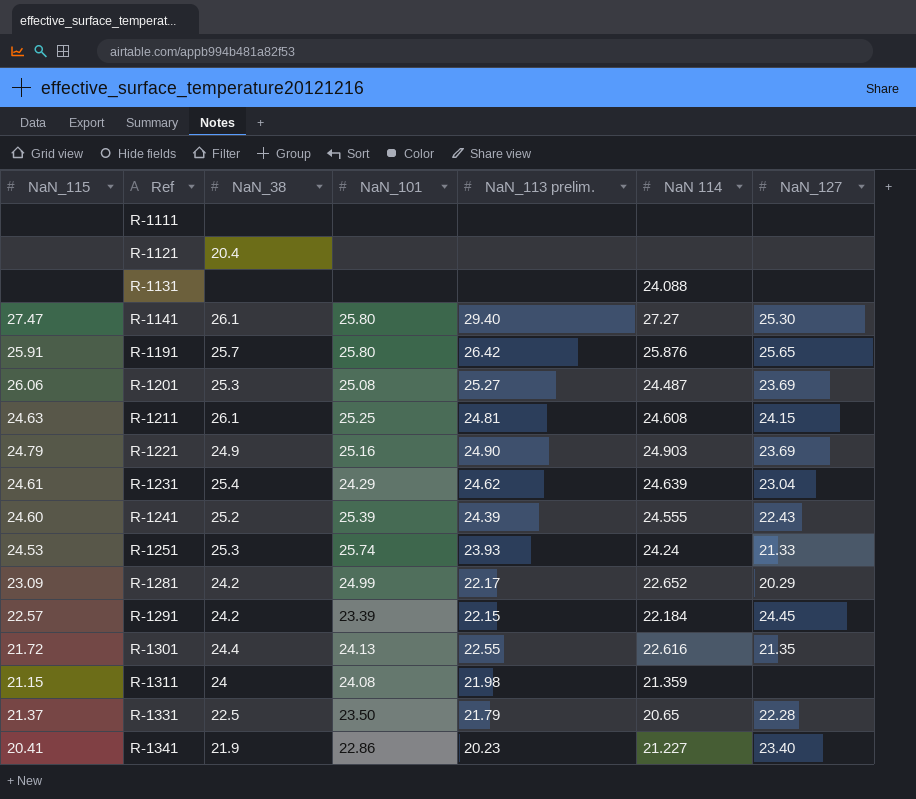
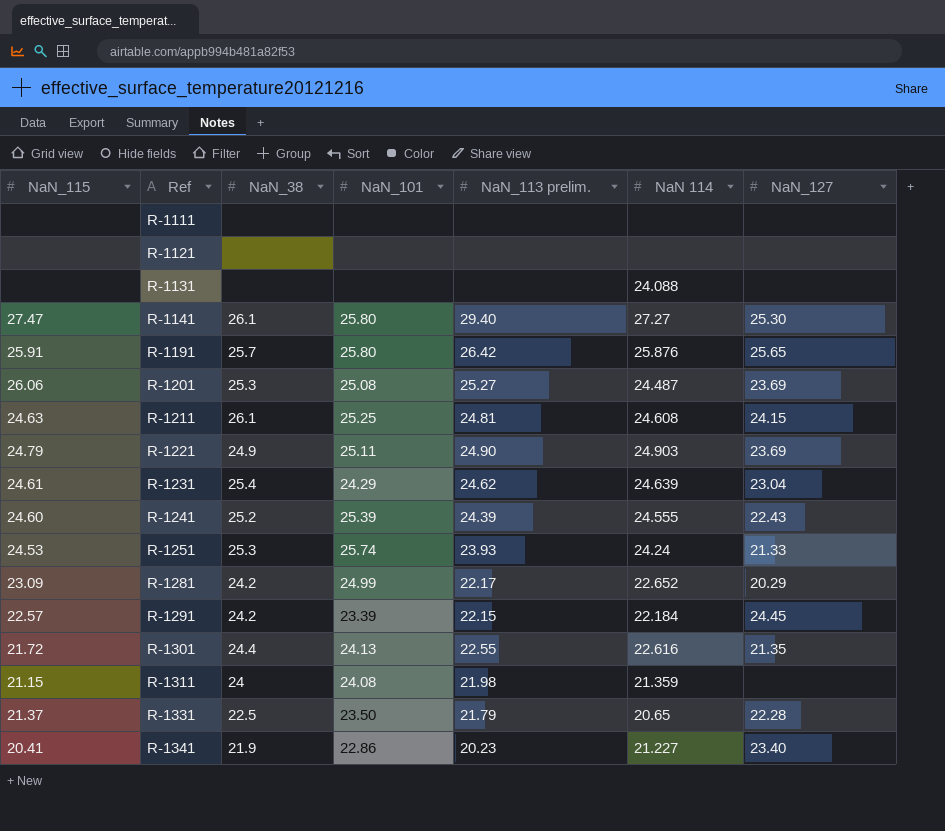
R-1121 | NaN_38: 20.4 -> none
R-1221 | NaN_101: 25.16 -> 25.11

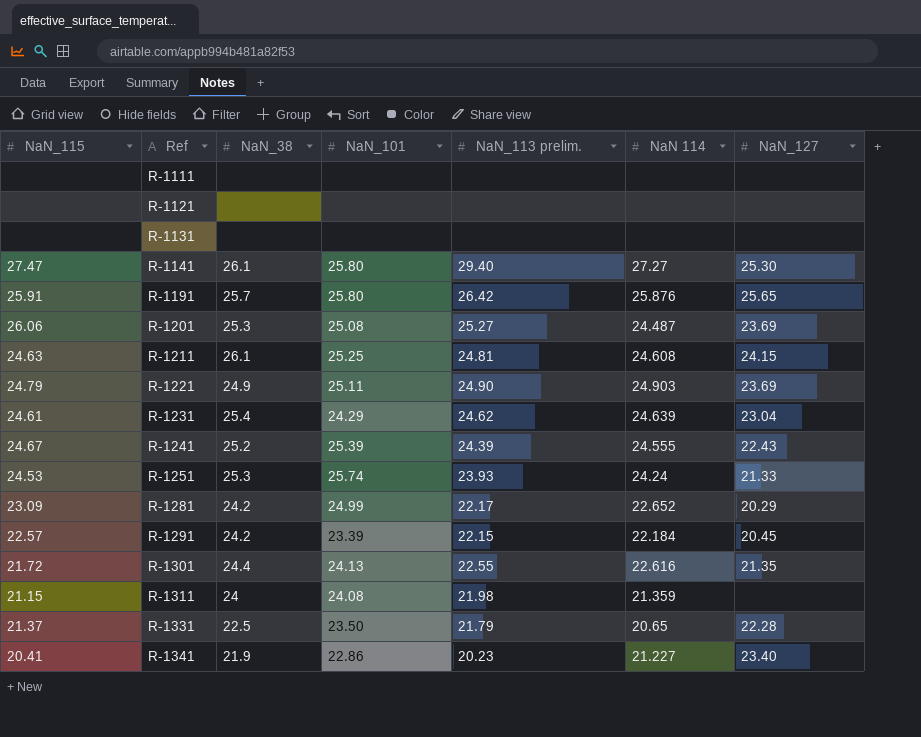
R-1131 | NaN 114: 24.088 -> none
R-1241 | NaN_115: 24.60 -> 24.67
R-1291 | NaN_127: 24.45 -> 20.45

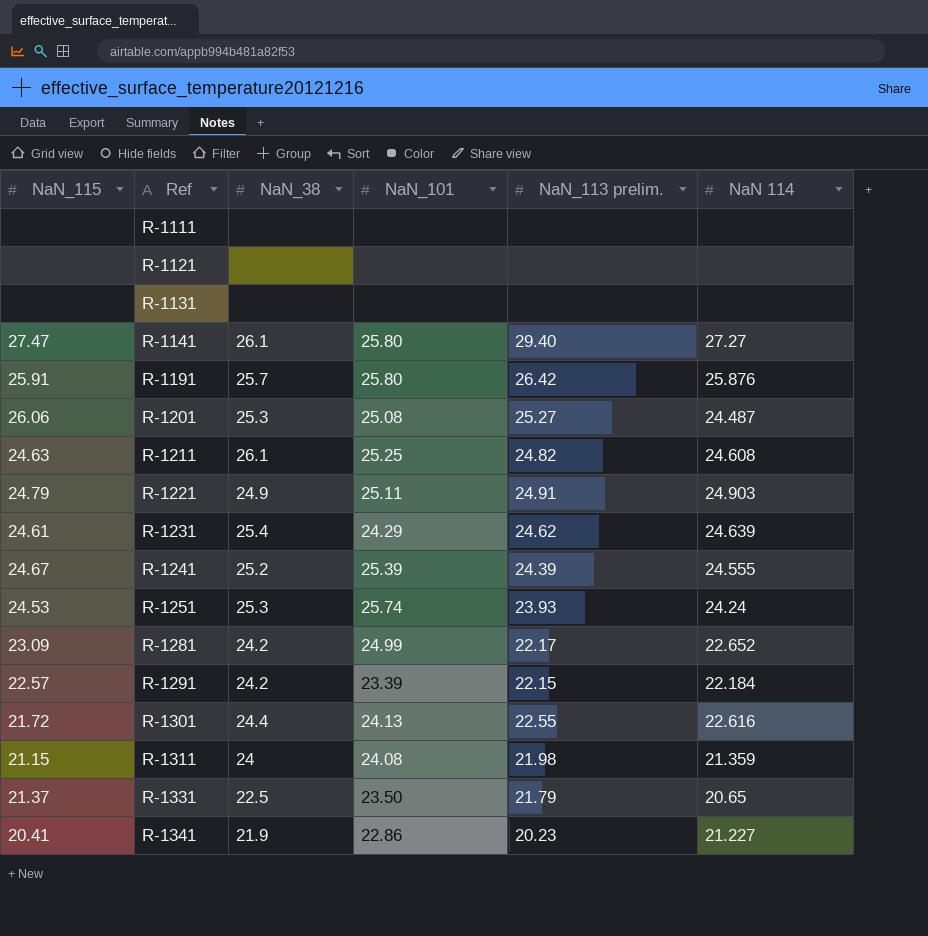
column NaN_127 | position: 7 -> none
R-1211 | NaN_113 prelim.: 24.81 -> 24.82
R-1221 | NaN_113 prelim.: 24.90 -> 24.91

